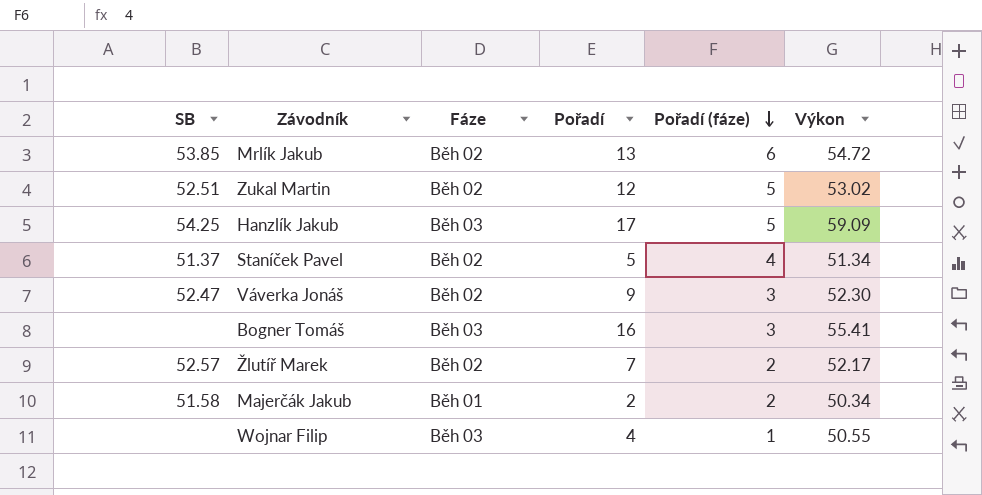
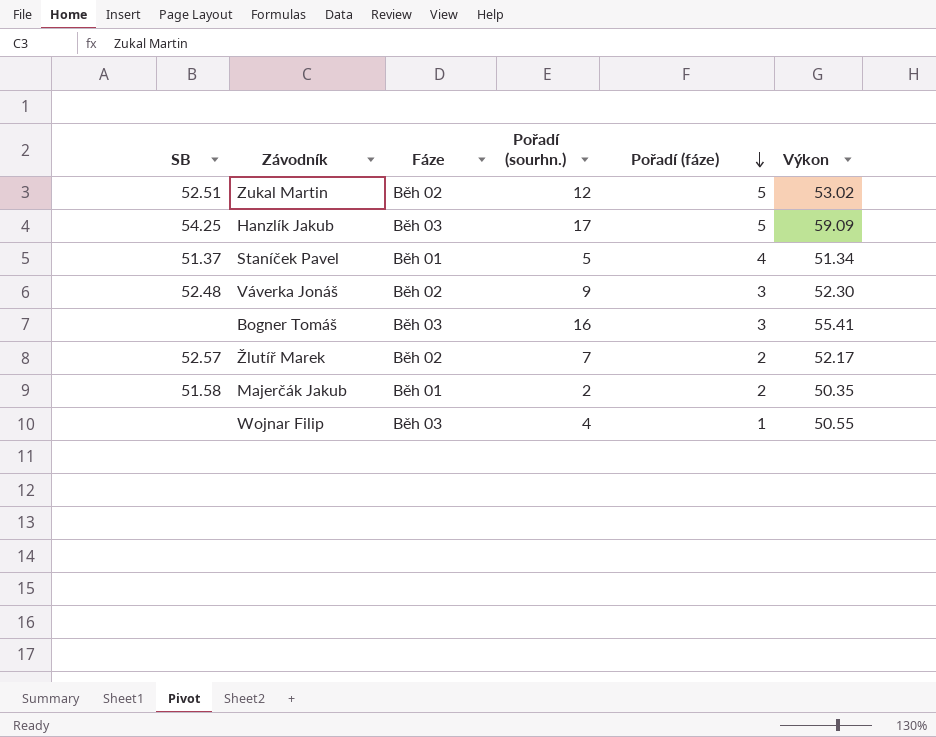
column name: Pořadí -> Pořadí (sourhn.)
row Mrlík Jakub: 53.85 | Běh 02 | 13 | 6 | 54.72 -> none
Staníček Pavel | Fáze: Běh 02 -> Běh 01
Váverka Jonáš | SB: 52.47 -> 52.48
Majerčák Jakub | Výkon: 50.34 -> 50.35

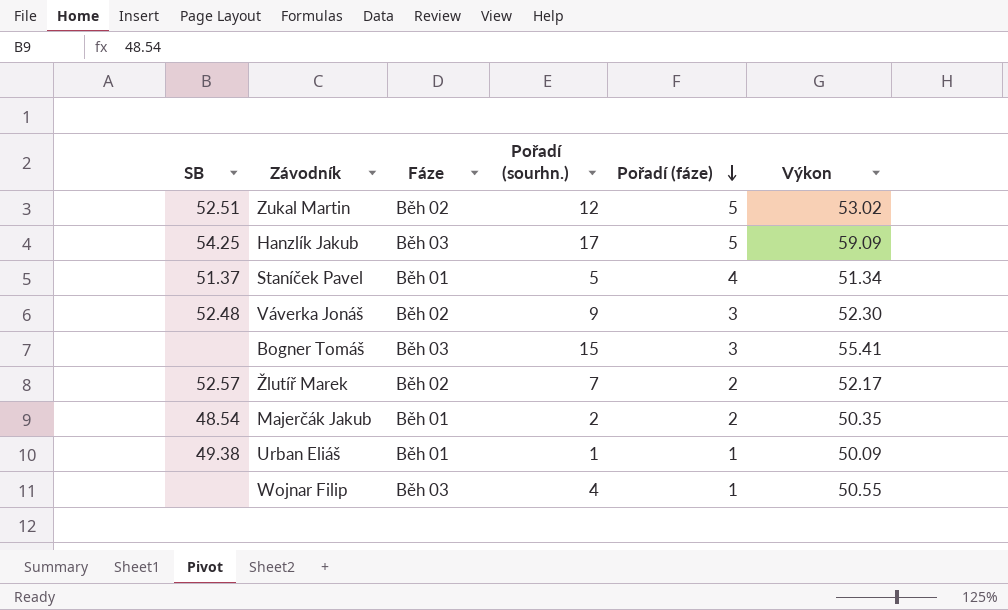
Bogner Tomáš | Pořadí (sourhn.): 16 -> 15
Majerčák Jakub | SB: 51.58 -> 48.54
row Urban Eliáš: none -> 49.38 | Běh 01 | 1 | 1 | 50.09

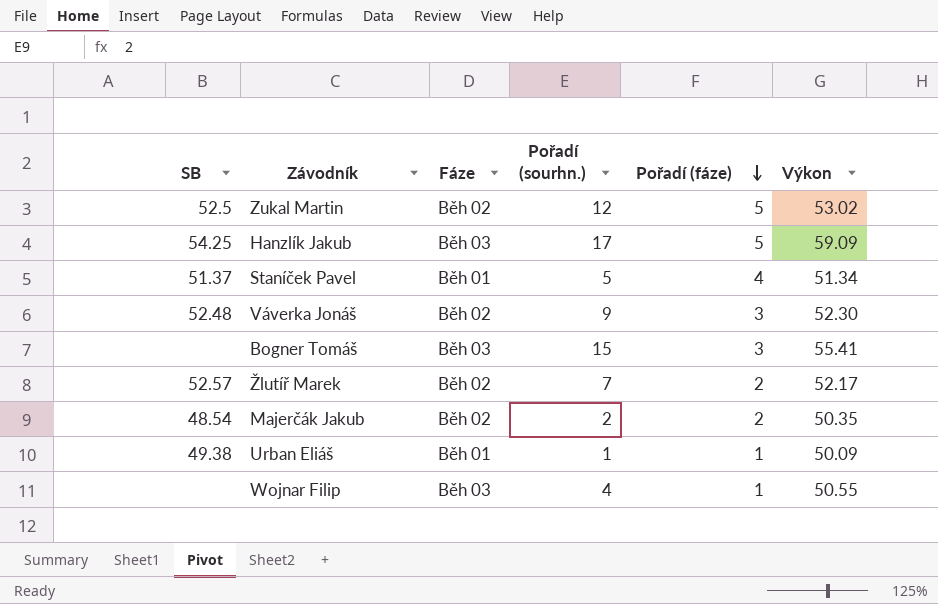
Zukal Martin | SB: 52.51 -> 52.5
Majerčák Jakub | Fáze: Běh 01 -> Běh 02

